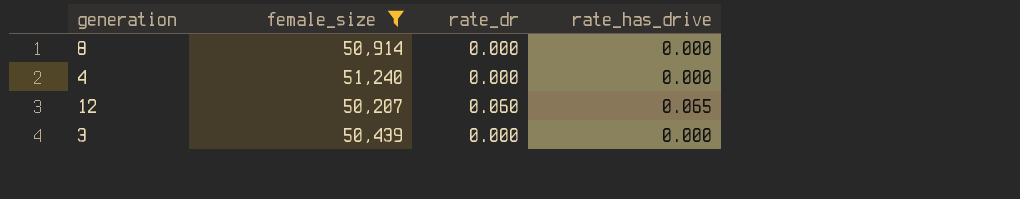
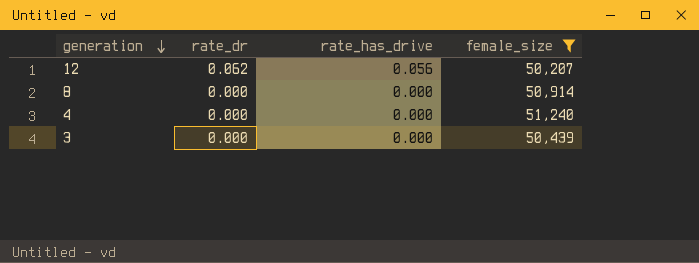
row order: none -> generation descending
column female_size | position: 2 -> 4
12 | rate_dr: 0.060 -> 0.062
12 | rate_has_drive: 0.065 -> 0.056

